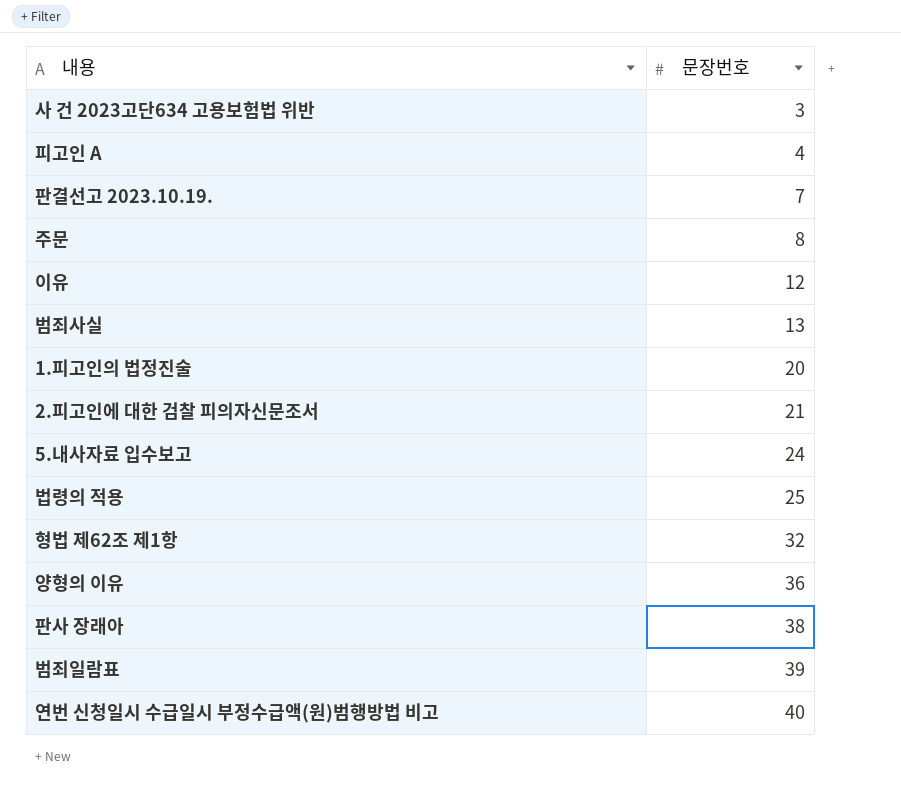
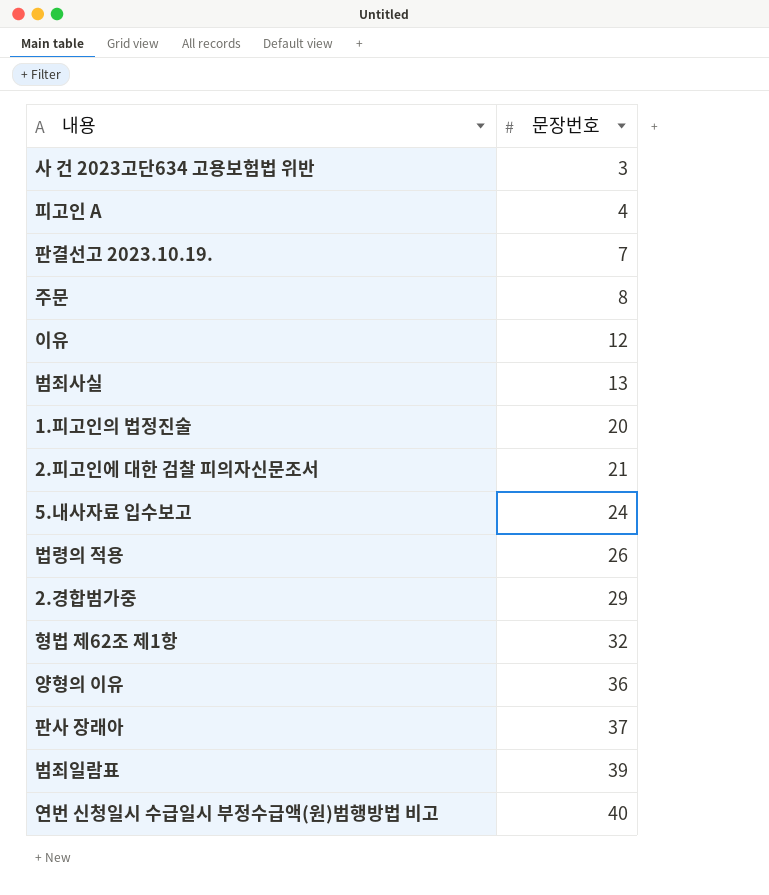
법령의 적용 | 문장번호: 25 -> 26
row 2.경합범가중: none -> 29
판사 장래아 | 문장번호: 38 -> 37

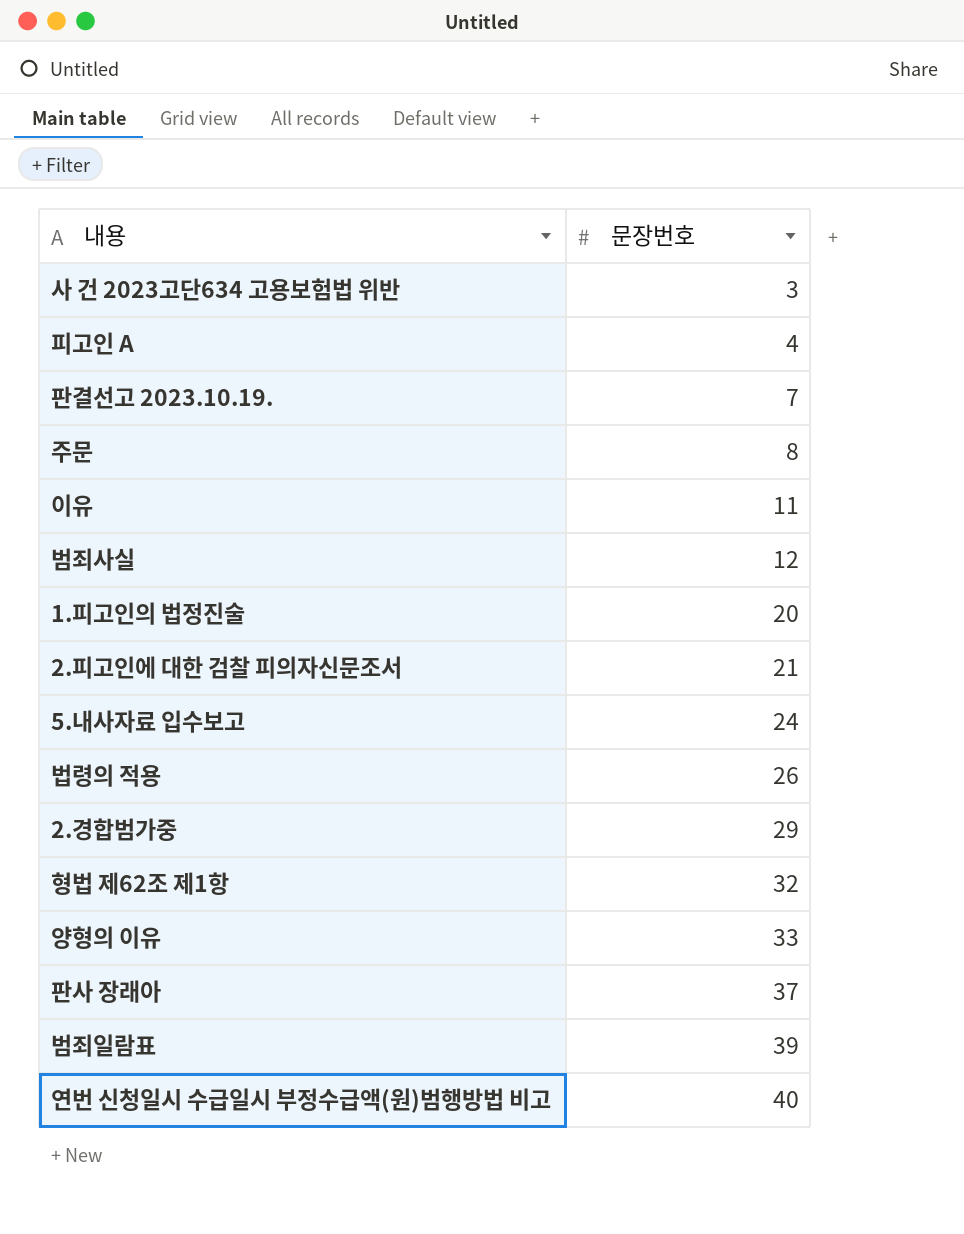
이유 | 문장번호: 12 -> 11
범죄사실 | 문장번호: 13 -> 12
양형의 이유 | 문장번호: 36 -> 33

